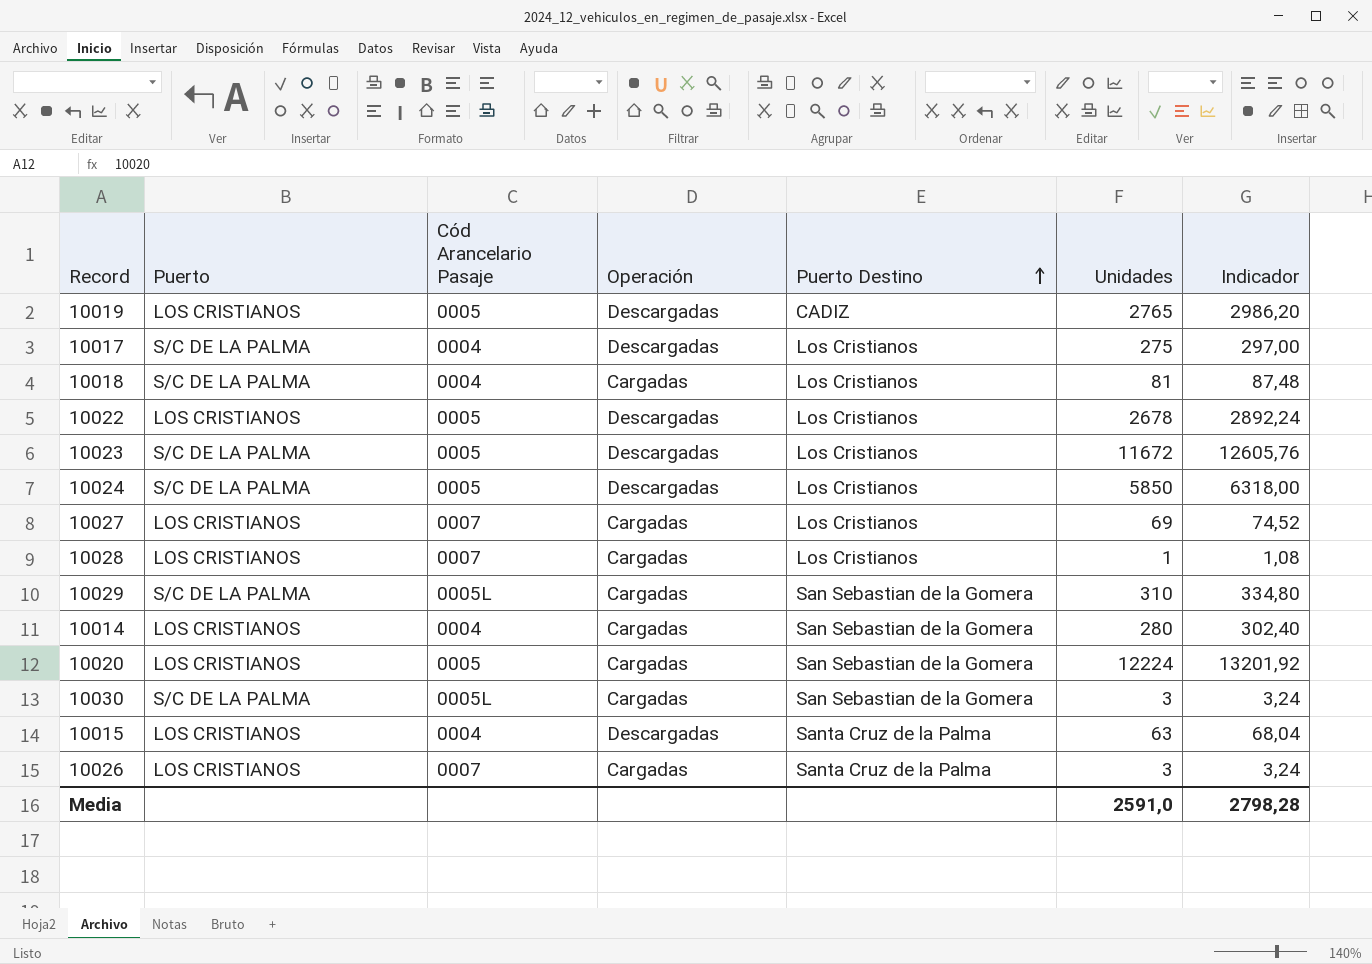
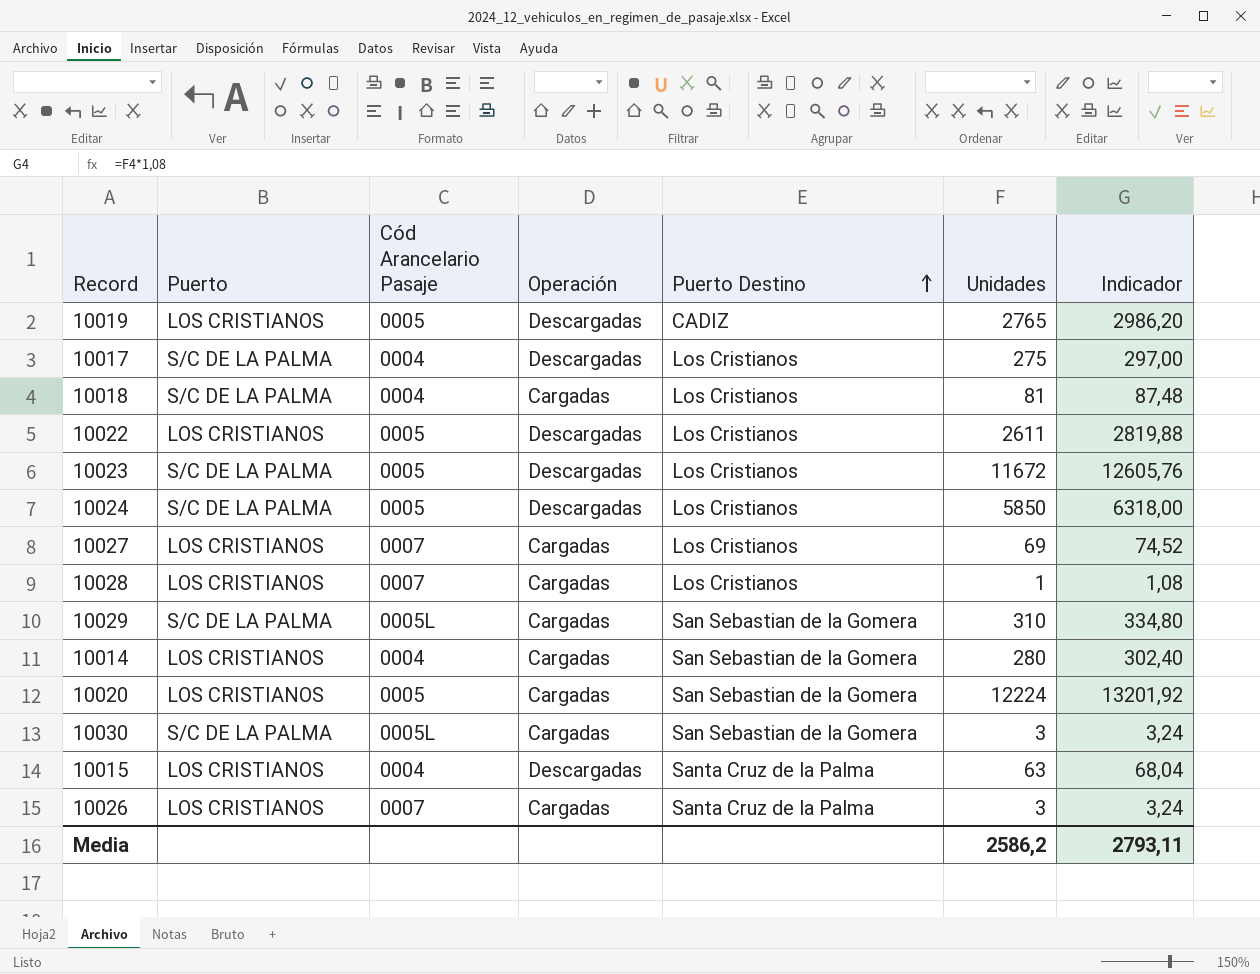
10022 | Unidades: 2678 -> 2611
10022 | Indicador: 2892,24 -> 2819,88
Media | Unidades: 2591,0 -> 2586,2
Media | Indicador: 2798,28 -> 2793,11

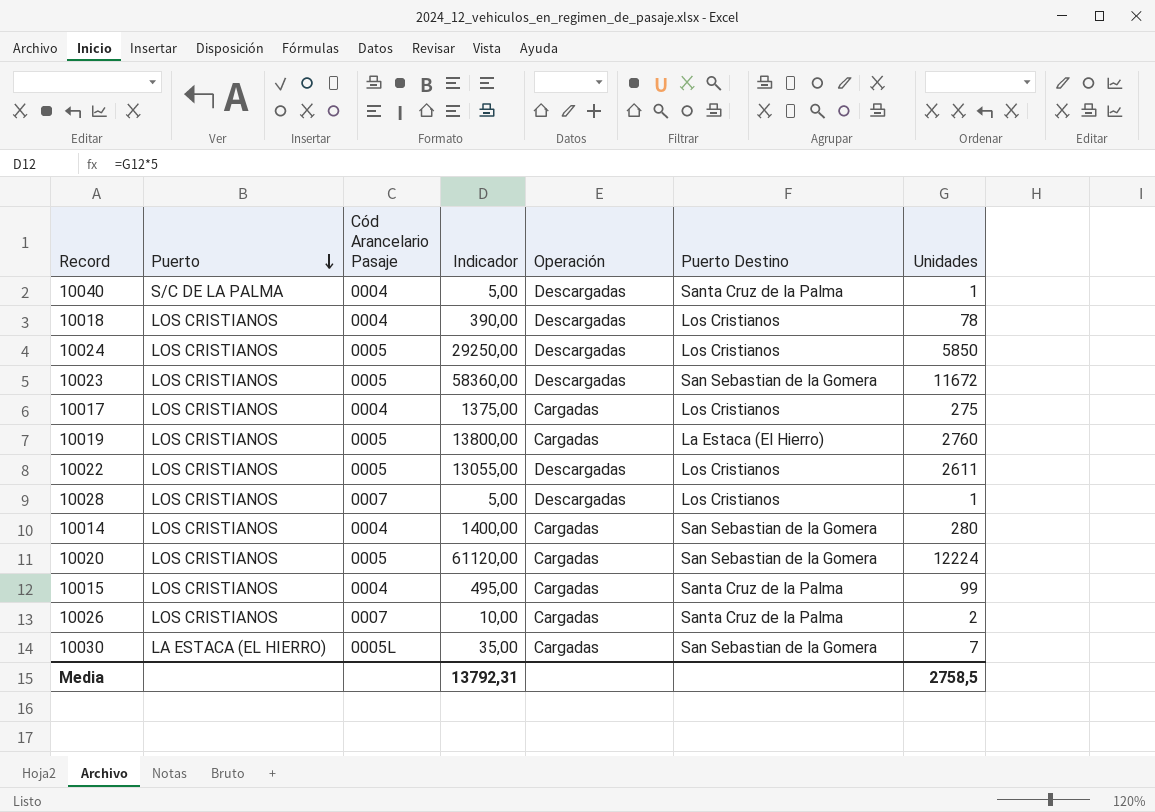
row order: Puerto Destino ascending -> Puerto descending
column Indicador | formula: [Unidades] * 1,08 -> [Unidades] * 5
column Indicador | position: 7 -> 4
row 10027: LOS CRISTIANOS | 0007 | Cargadas | Los Cristianos | 69 | 74,52 -> none
row 10029: S/C DE LA PALMA | 0005L | Cargadas | San Sebastian de la Gomera | 310 | 334,80 -> none
row 10040: none -> S/C DE LA PALMA | 0004 | 5,00 | Descargadas | Santa Cruz de la Palma | 1
10018 | Puerto: S/C DE LA PALMA -> LOS CRISTIANOS
10018 | Operación: Cargadas -> Descargadas
10018 | Unidades: 81 -> 78
10024 | Puerto: S/C DE LA PALMA -> LOS CRISTIANOS
10023 | Puerto: S/C DE LA PALMA -> LOS CRISTIANOS
10023 | Puerto Destino: Los Cristianos -> San Sebastian de la Gomera
10017 | Puerto: S/C DE LA PALMA -> LOS CRISTIANOS
10017 | Operación: Descargadas -> Cargadas
10019 | Operación: Descargadas -> Cargadas
10019 | Puerto Destino: CADIZ -> La Estaca (El Hierro)
10019 | Unidades: 2765 -> 2760
10028 | Operación: Cargadas -> Descargadas
10015 | Operación: Descargadas -> Cargadas
10015 | Unidades: 63 -> 99
10026 | Unidades: 3 -> 2
10030 | Puerto: S/C DE LA PALMA -> LA ESTACA (EL HIERRO)
10030 | Unidades: 3 -> 7
Media | Indicador: 2793,11 -> 13792,31
Media | Unidades: 2586,2 -> 2758,5

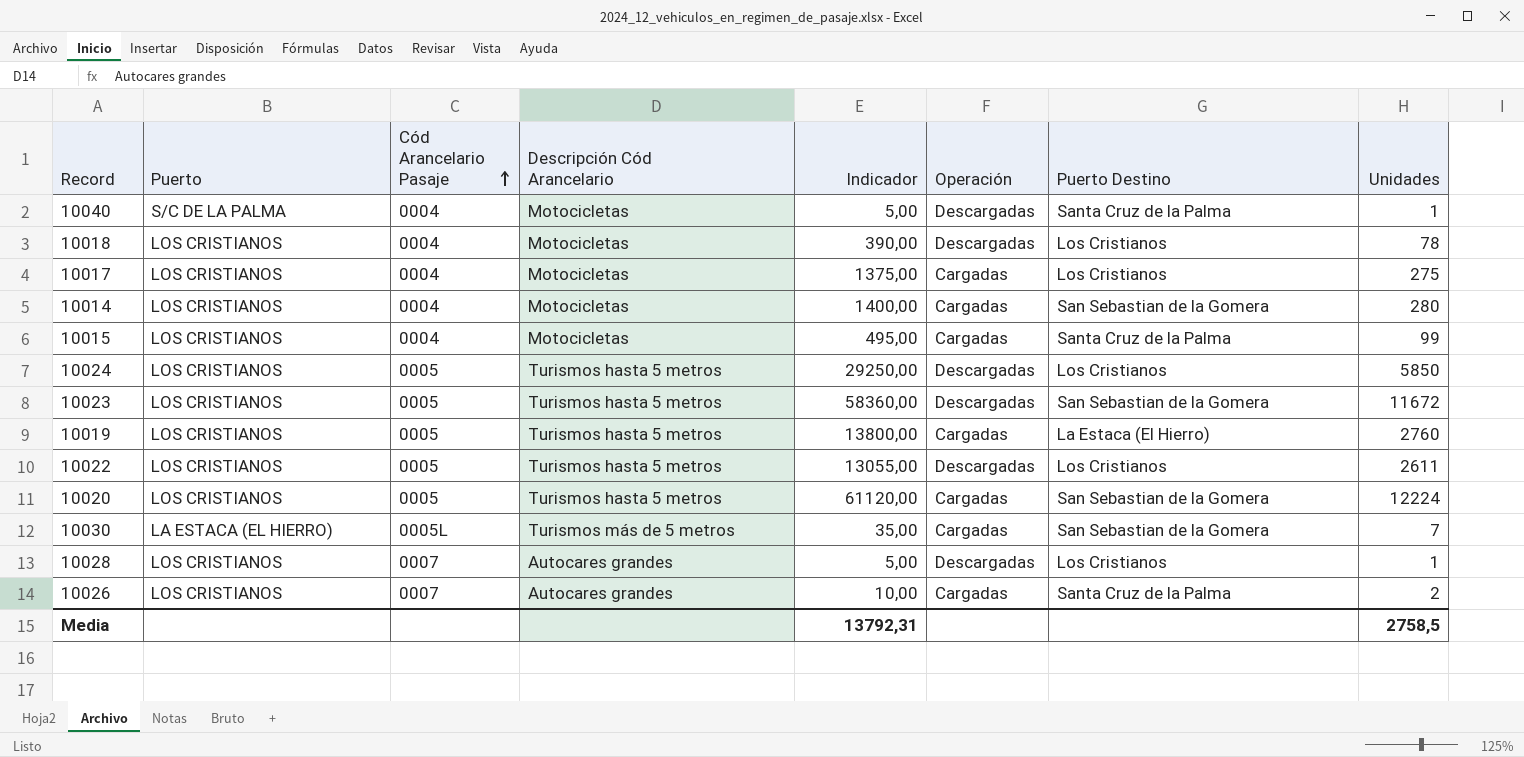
row order: Puerto descending -> Cód Arancelario Pasaje ascending
column Descripción Cód Arancelario | position: none -> 4

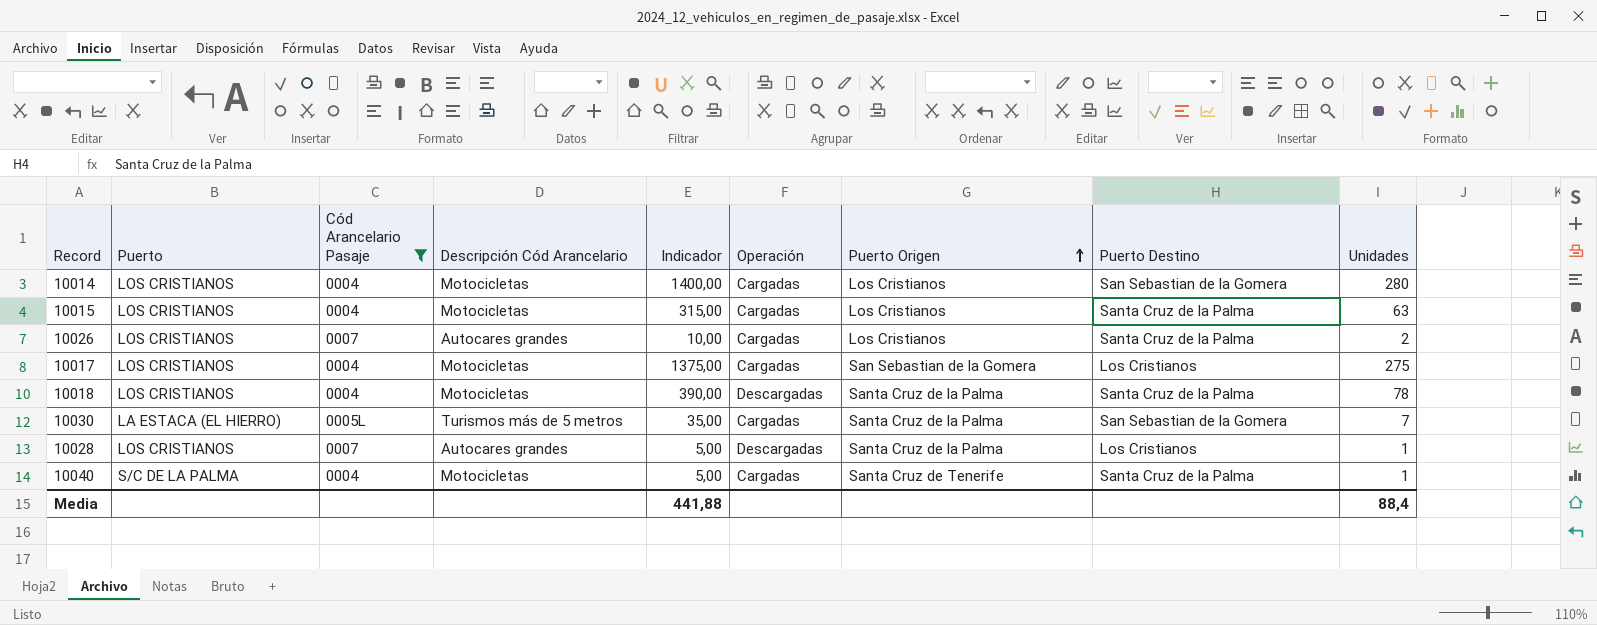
filter: none -> Cód Arancelario Pasaje != 0005
row order: Cód Arancelario Pasaje ascending -> Puerto Origen ascending
column Puerto Origen | position: none -> 7
10015 | Indicador: 495,00 -> 315,00
10015 | Unidades: 99 -> 63
10018 | Puerto Destino: Los Cristianos -> Santa Cruz de la Palma
10040 | Operación: Descargadas -> Cargadas
Media | Indicador: 13792,31 -> 441,88
Media | Unidades: 2758,5 -> 88,4

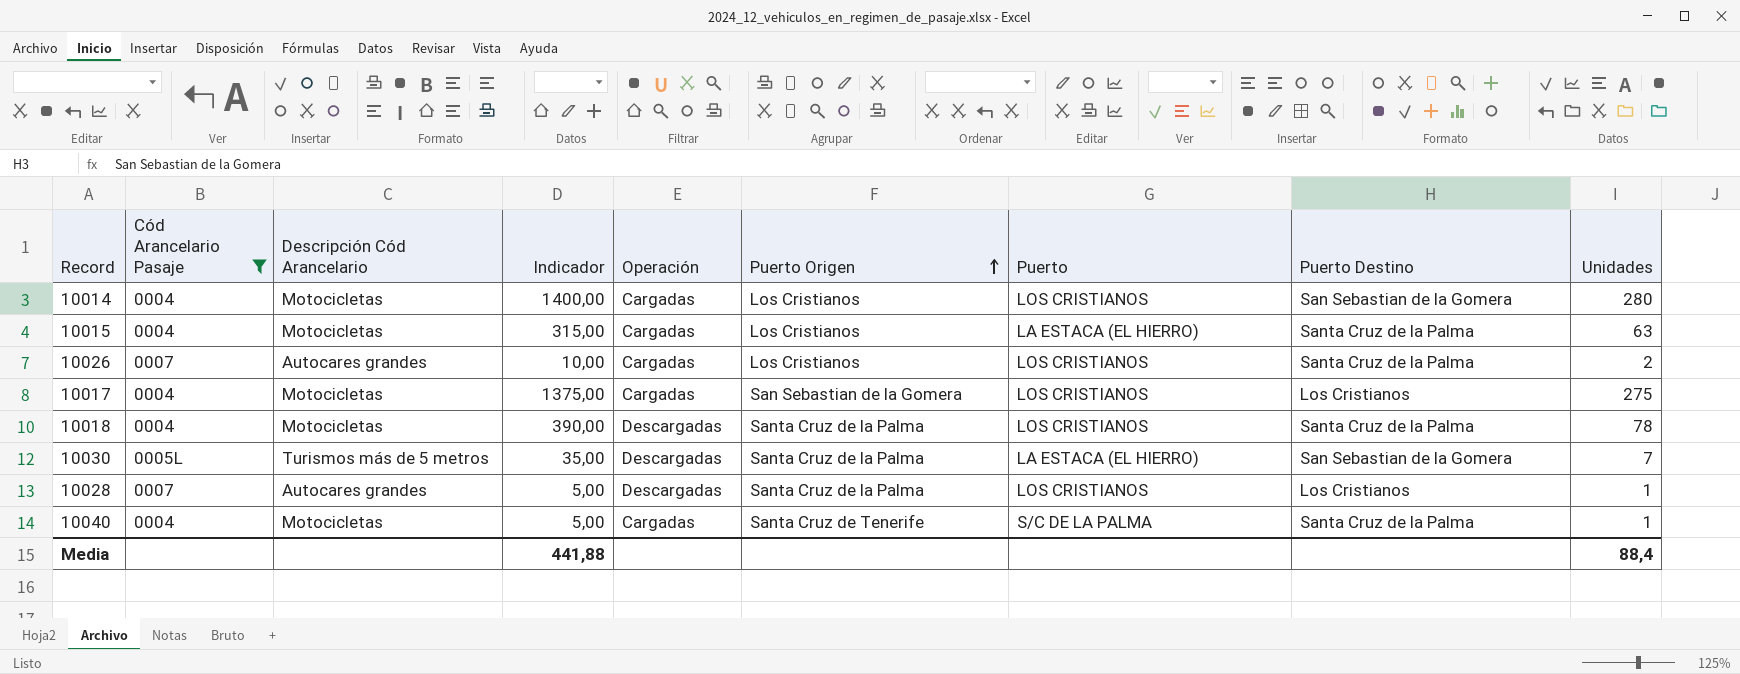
column Puerto | position: 2 -> 7
10015 | Puerto: LOS CRISTIANOS -> LA ESTACA (EL HIERRO)
10030 | Operación: Cargadas -> Descargadas

